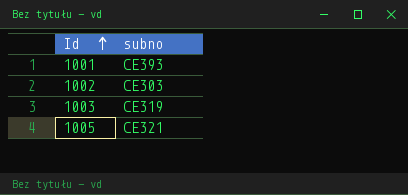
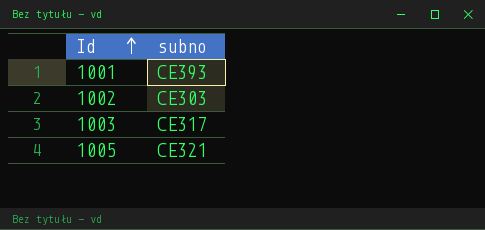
1003 | subno: CE319 -> CE317

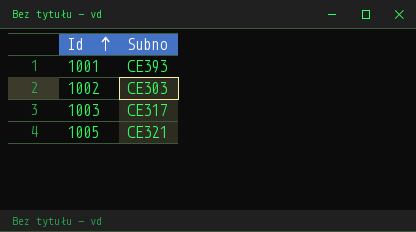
column name: subno -> Subno

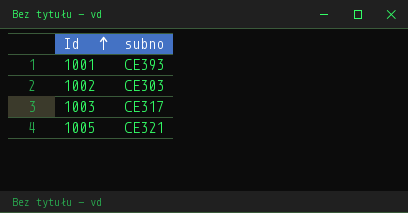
column name: Subno -> subno

